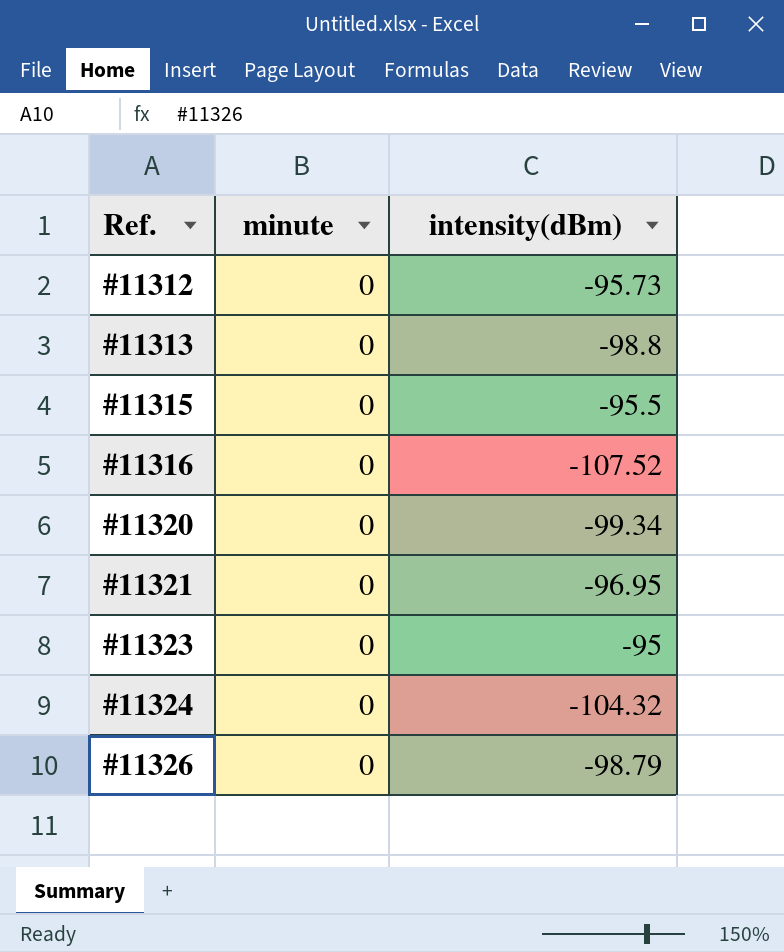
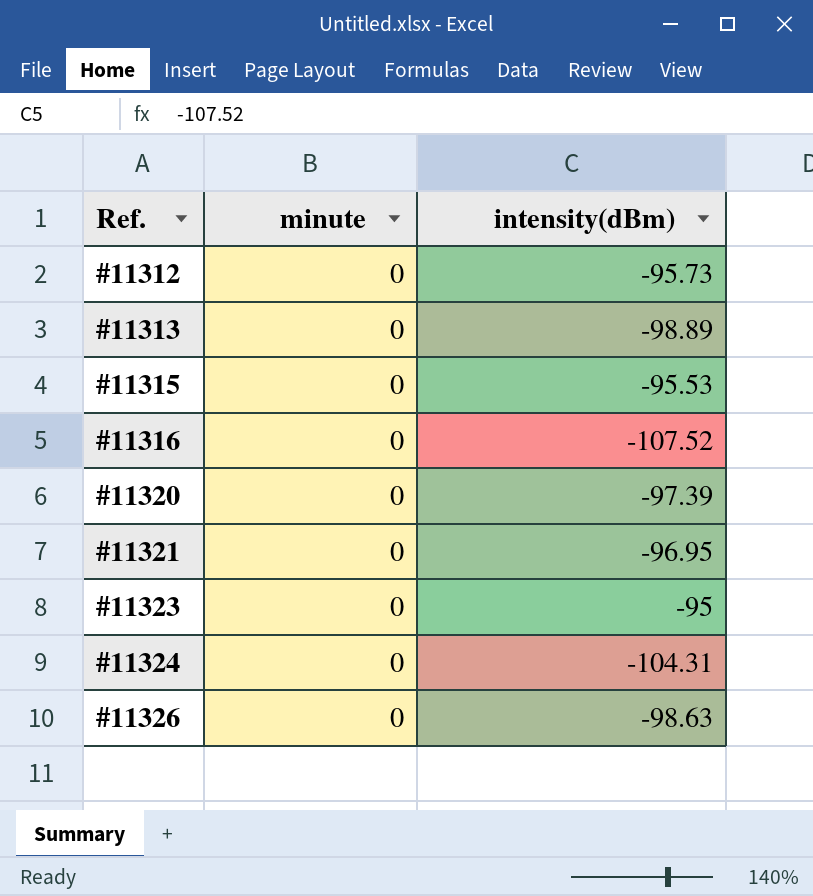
#11313 | intensity(dBm): -98.8 -> -98.89
#11315 | intensity(dBm): -95.5 -> -95.53
#11320 | intensity(dBm): -99.34 -> -97.39
#11324 | intensity(dBm): -104.32 -> -104.31
#11326 | intensity(dBm): -98.79 -> -98.63

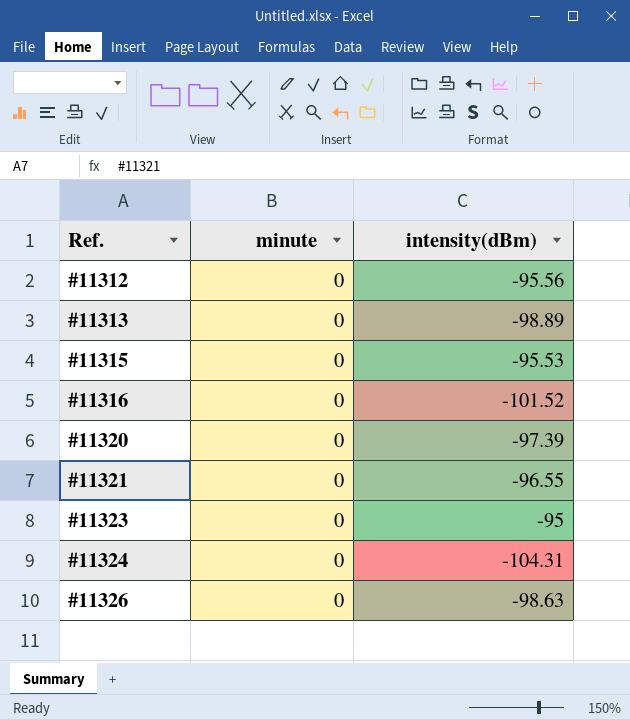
#11312 | intensity(dBm): -95.73 -> -95.56
#11316 | intensity(dBm): -107.52 -> -101.52
#11321 | intensity(dBm): -96.95 -> -96.55

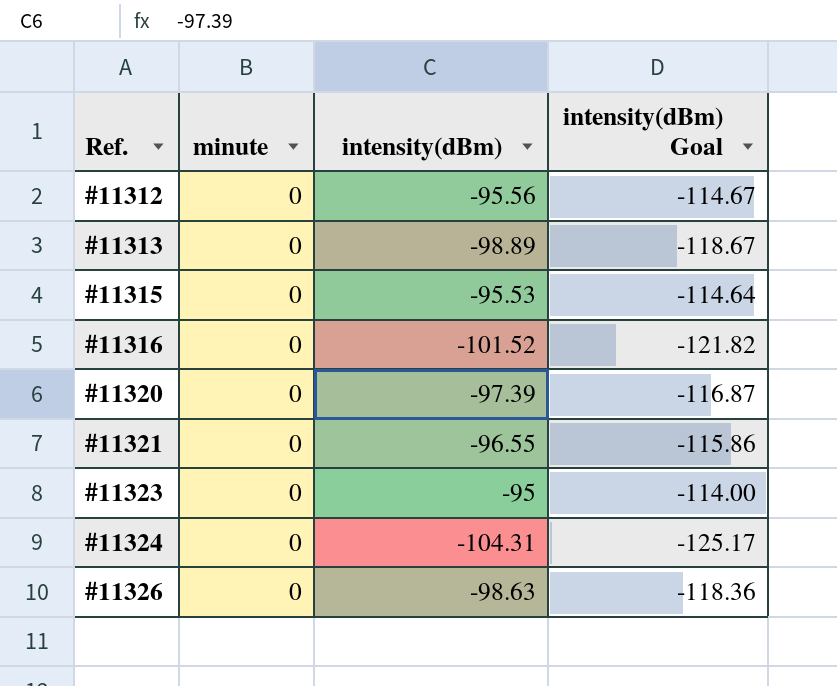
column intensity(dBm) Goal | formula: none -> [intensity(dBm)] * 1.2

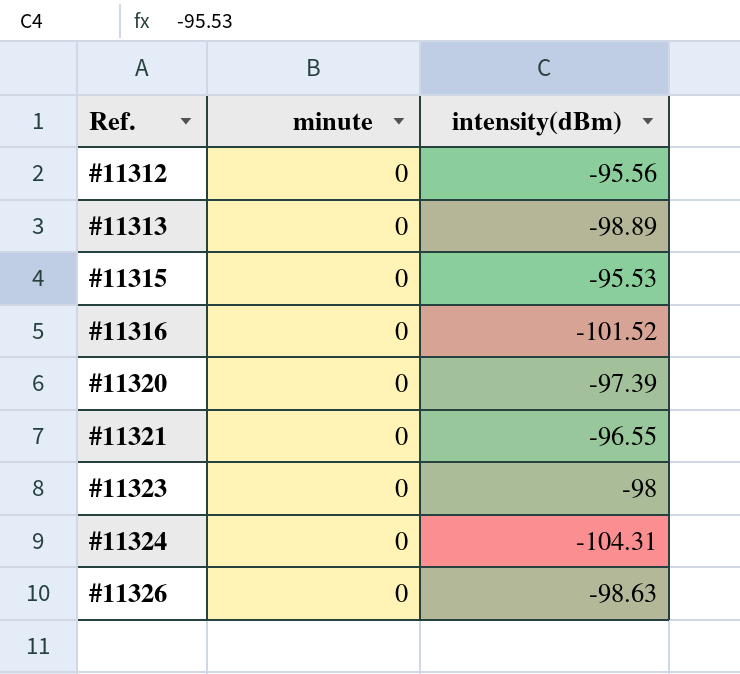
column intensity(dBm) Goal | formula: [intensity(dBm)] * 1.2 -> none
#11323 | intensity(dBm): -95 -> -98

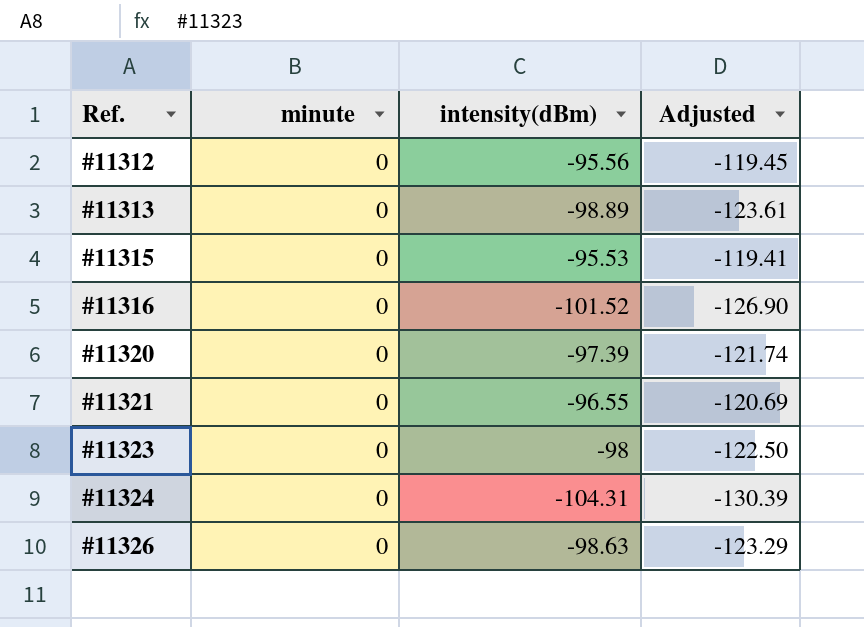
column Adjusted | formula: none -> [intensity(dBm)] * 1.25

